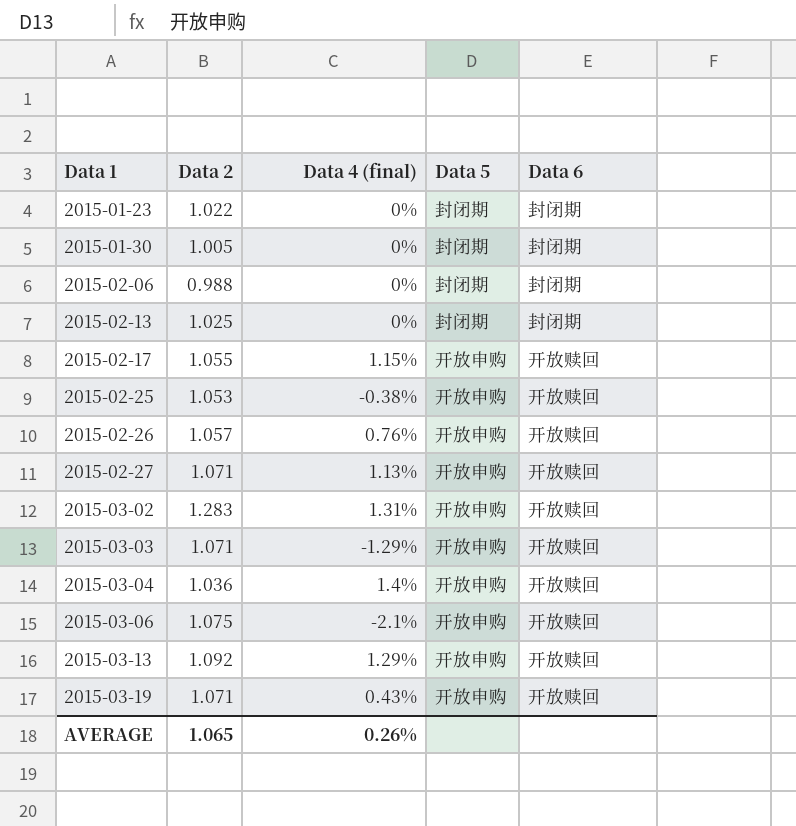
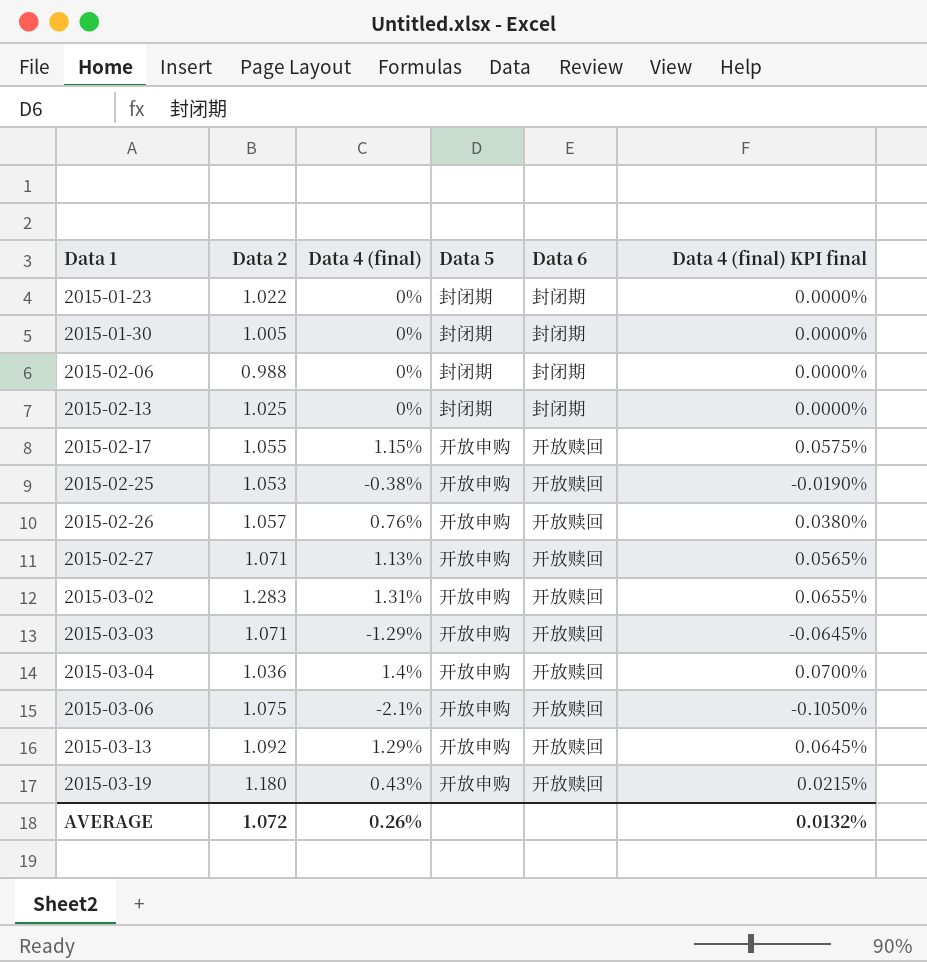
column Data 4 (final) KPI final | formula: none -> [Data 4 (final)] * 0.05
2015-03-19 | Data 2: 1.071 -> 1.180
AVERAGE | Data 2: 1.065 -> 1.072

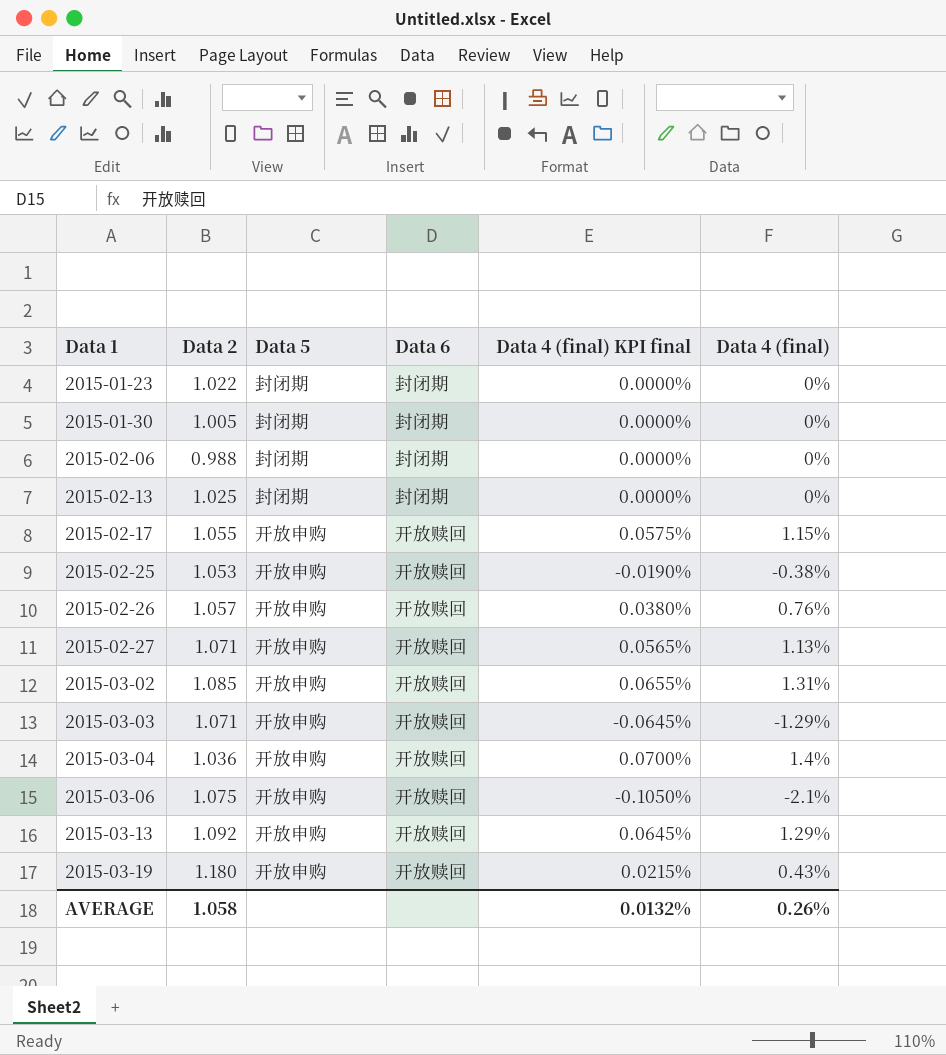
column Data 4 (final) | position: 3 -> 6
2015-03-02 | Data 2: 1.283 -> 1.085
AVERAGE | Data 2: 1.072 -> 1.058

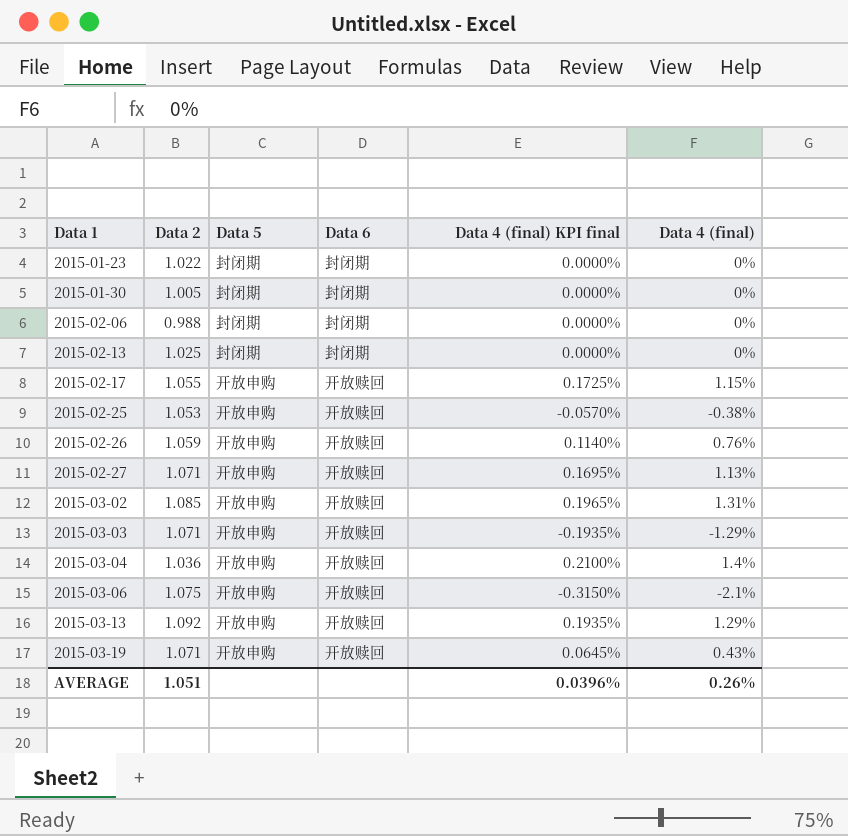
column Data 4 (final) KPI final | formula: [Data 4 (final)] * 0.05 -> [Data 4 (final)] * 0.15
2015-02-26 | Data 2: 1.057 -> 1.059
2015-03-19 | Data 2: 1.180 -> 1.071
AVERAGE | Data 2: 1.058 -> 1.051
AVERAGE | Data 4 (final) KPI final: 0.0132% -> 0.0396%

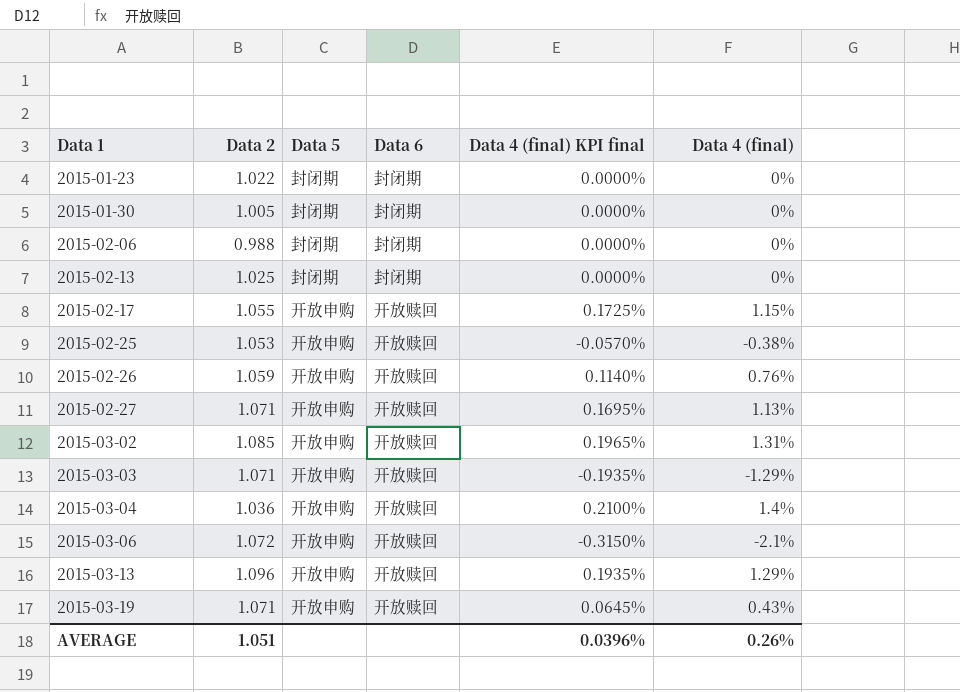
2015-03-06 | Data 2: 1.075 -> 1.072
2015-03-13 | Data 2: 1.092 -> 1.096

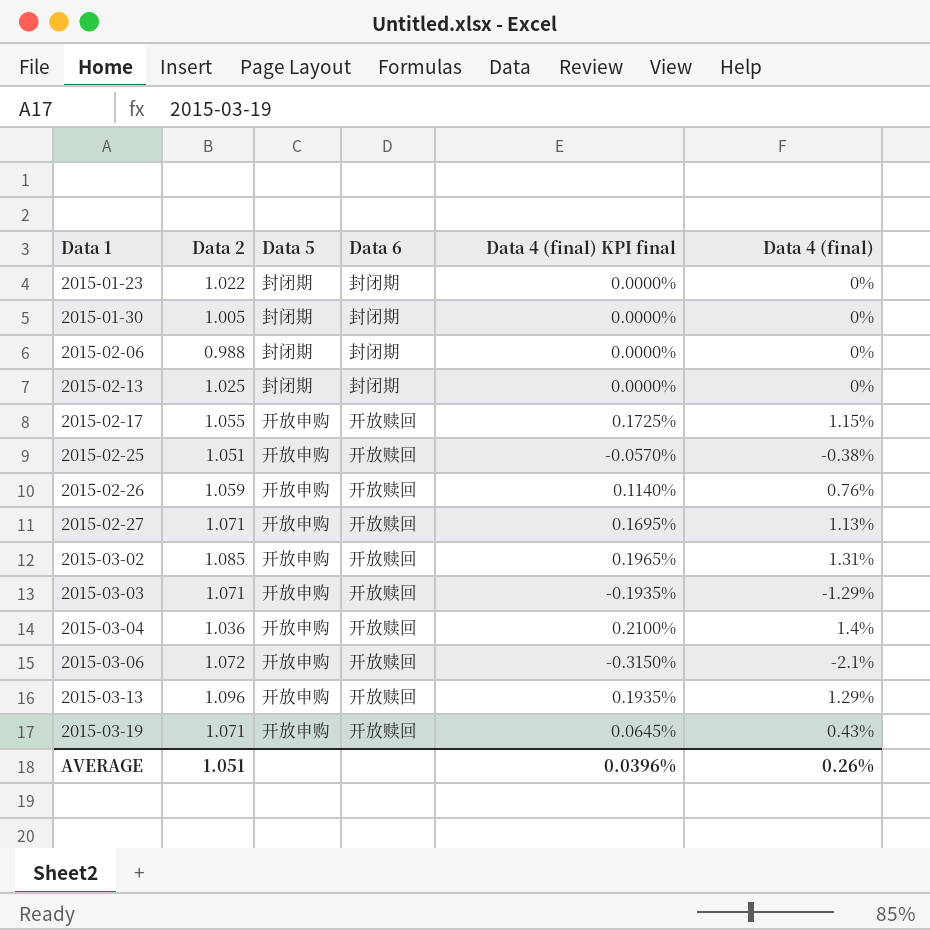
2015-02-25 | Data 2: 1.053 -> 1.051

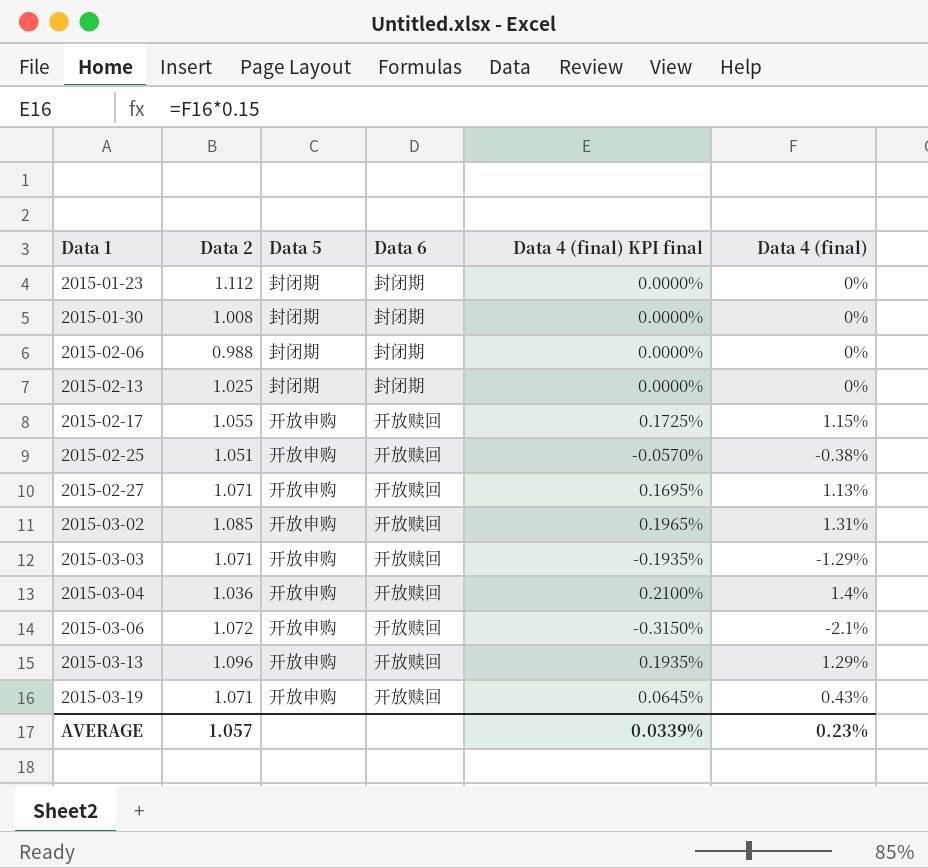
row 2015-02-26: 1.059 | 开放申购 | 开放赎回 | 0.1140% | 0.76% -> none
2015-01-23 | Data 2: 1.022 -> 1.112
2015-01-30 | Data 2: 1.005 -> 1.008
AVERAGE | Data 2: 1.051 -> 1.057
AVERAGE | Data 4 (final) KPI final: 0.0396% -> 0.0339%
AVERAGE | Data 4 (final): 0.26% -> 0.23%

